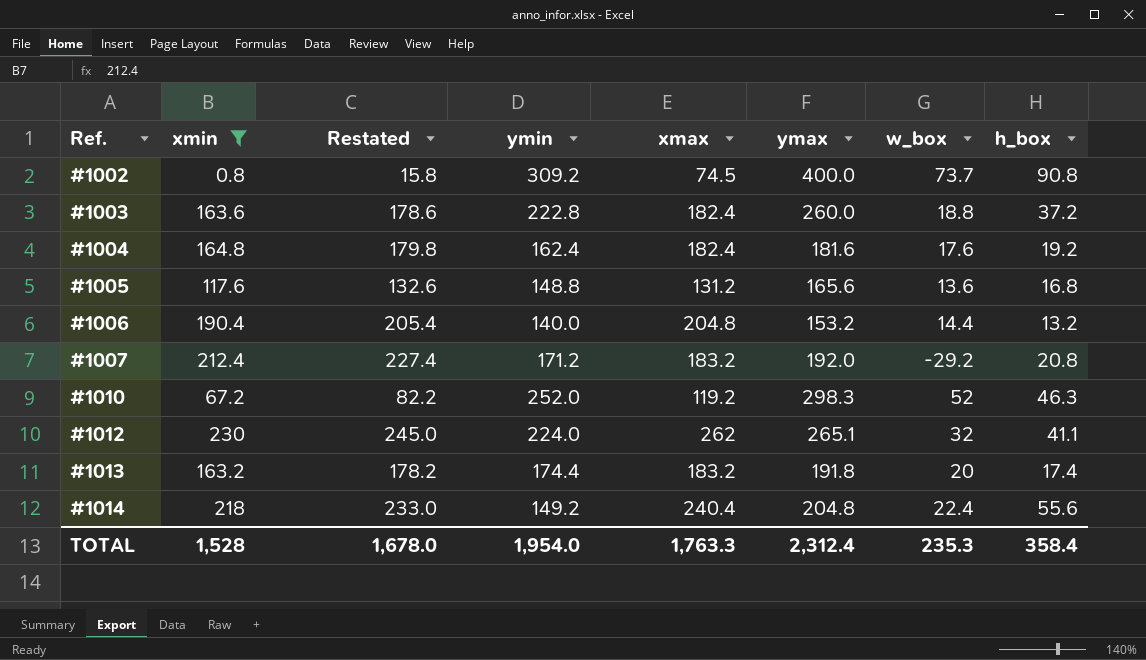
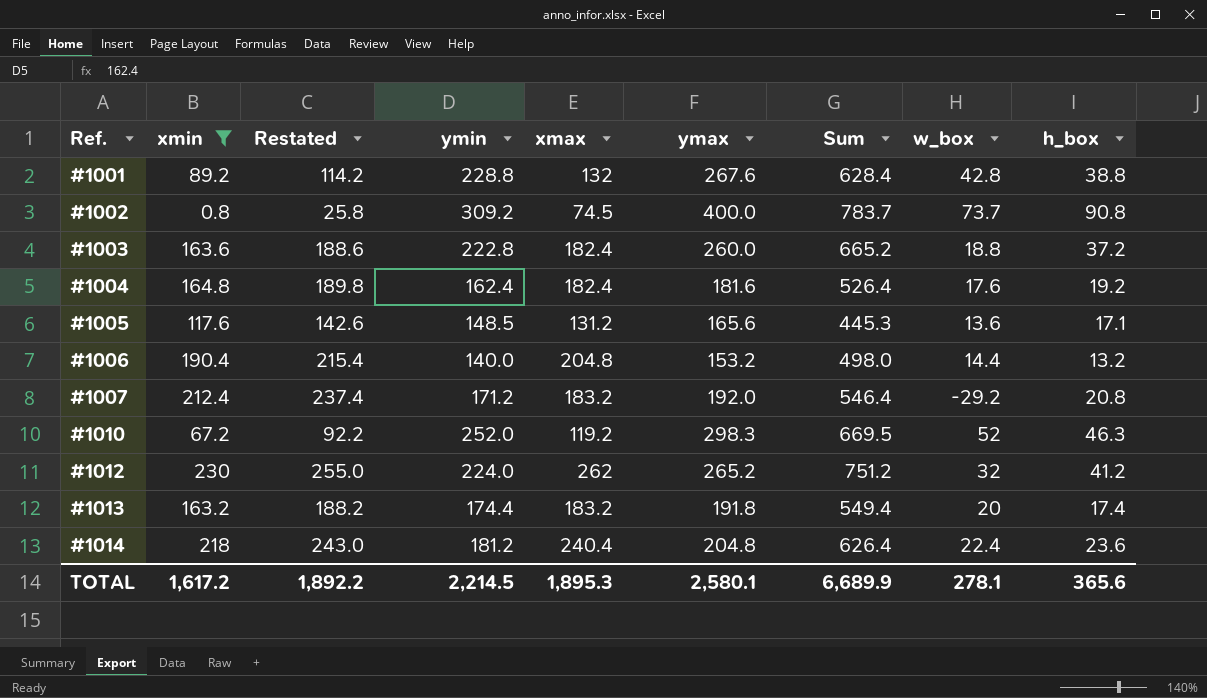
column Restated | formula: [xmin] + 15 -> [xmin] + 25
column Sum | formula: none -> [ymin] + [xmax] + [ymax]
row #1001: none -> 89.2 | 114.2 | 228.8 | 132 | 267.6 | 628.4 | 42.8 | 38.8
#1005 | ymin: 148.8 -> 148.5
#1005 | h_box: 16.8 -> 17.1
#1012 | ymax: 265.1 -> 265.2
#1012 | h_box: 41.1 -> 41.2
#1014 | ymin: 149.2 -> 181.2
#1014 | h_box: 55.6 -> 23.6
TOTAL | xmin: 1,528 -> 1,617.2
TOTAL | Restated: 1,678.0 -> 1,892.2
TOTAL | ymin: 1,954.0 -> 2,214.5
TOTAL | xmax: 1,763.3 -> 1,895.3
TOTAL | ymax: 2,312.4 -> 2,580.1
TOTAL | w_box: 235.3 -> 278.1
TOTAL | h_box: 358.4 -> 365.6

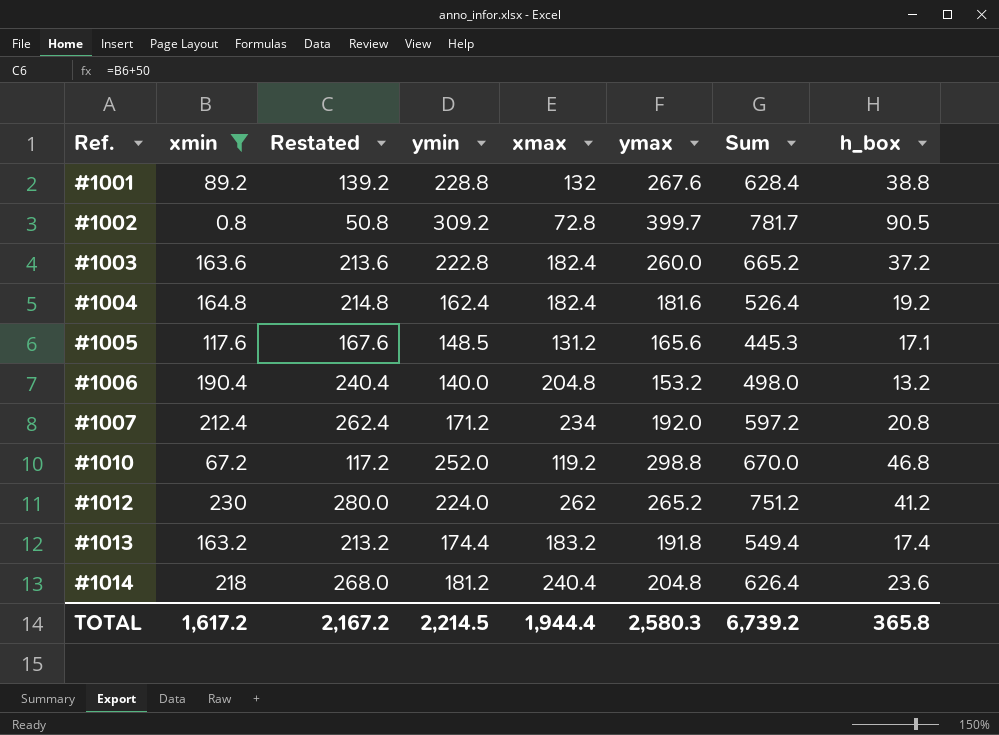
column w_box | formula: [xmax] - [xmin] -> none
column Restated | formula: [xmin] + 25 -> [xmin] + 50
#1002 | xmax: 74.5 -> 72.8
#1002 | ymax: 400.0 -> 399.7
#1002 | Sum: 783.7 -> 781.7
#1002 | h_box: 90.8 -> 90.5
#1007 | xmax: 183.2 -> 234
#1007 | Sum: 546.4 -> 597.2
#1010 | ymax: 298.3 -> 298.8
#1010 | Sum: 669.5 -> 670.0
#1010 | h_box: 46.3 -> 46.8
TOTAL | Restated: 1,892.2 -> 2,167.2
TOTAL | xmax: 1,895.3 -> 1,944.4
TOTAL | ymax: 2,580.1 -> 2,580.3
TOTAL | Sum: 6,689.9 -> 6,739.2
TOTAL | h_box: 365.6 -> 365.8

